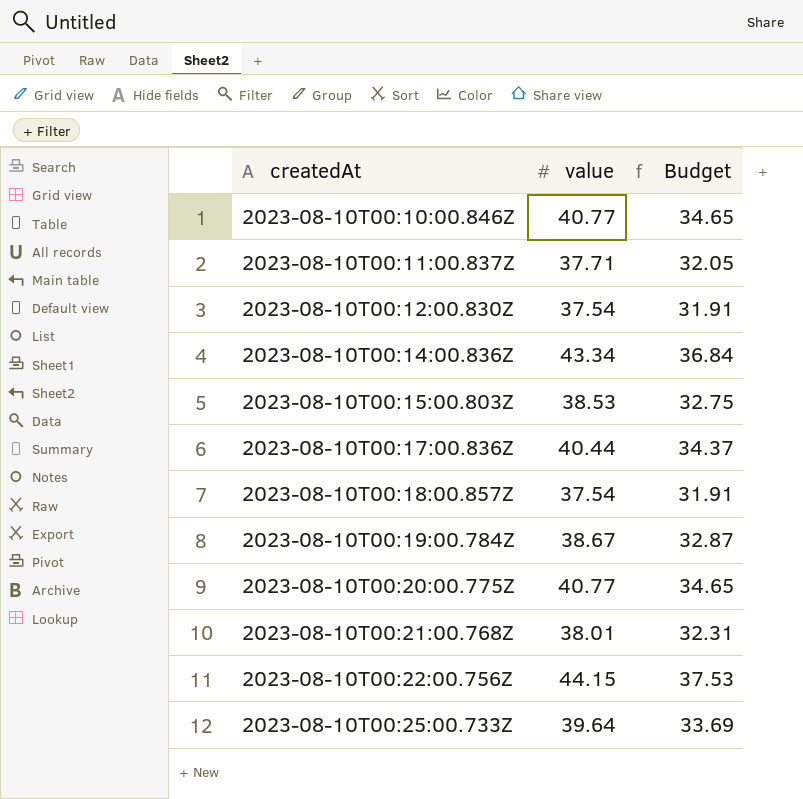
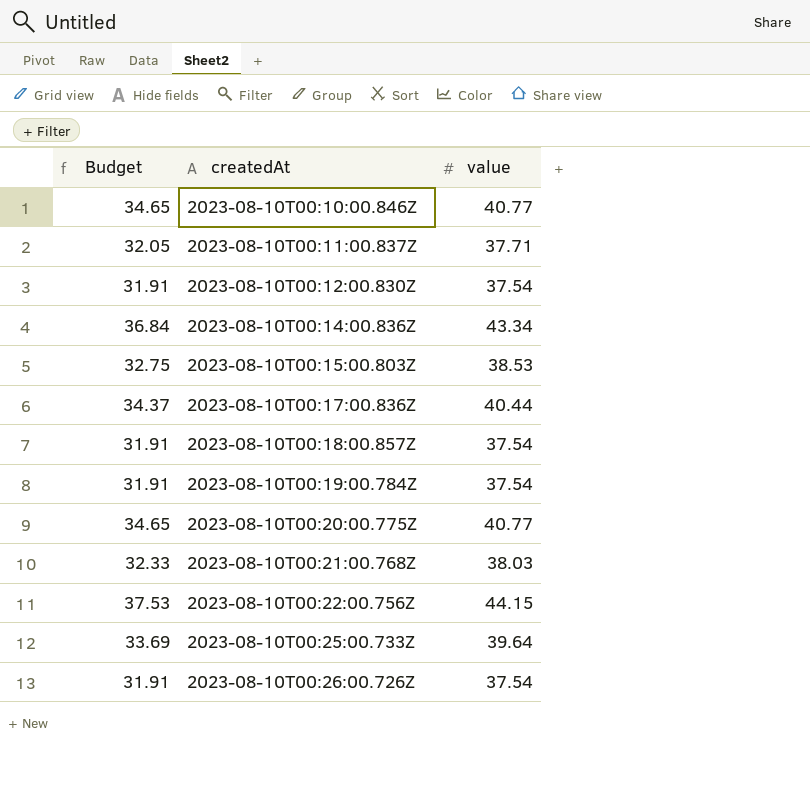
column Budget | position: 3 -> 1
2023-08-10T00:19:00.784Z | Budget: 32.87 -> 31.91
2023-08-10T00:19:00.784Z | value: 38.67 -> 37.54
2023-08-10T00:21:00.768Z | Budget: 32.31 -> 32.33
2023-08-10T00:21:00.768Z | value: 38.01 -> 38.03
row 2023-08-10T00:26:00.726Z: none -> 31.91 | 37.54

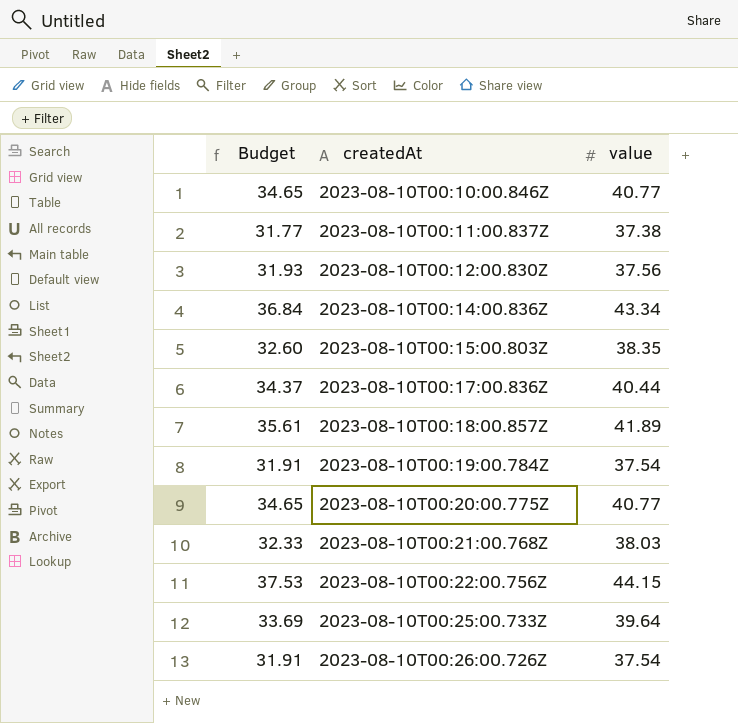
2023-08-10T00:11:00.837Z | Budget: 32.05 -> 31.77
2023-08-10T00:11:00.837Z | value: 37.71 -> 37.38
2023-08-10T00:12:00.830Z | Budget: 31.91 -> 31.93
2023-08-10T00:12:00.830Z | value: 37.54 -> 37.56
2023-08-10T00:15:00.803Z | Budget: 32.75 -> 32.60
2023-08-10T00:15:00.803Z | value: 38.53 -> 38.35
2023-08-10T00:18:00.857Z | Budget: 31.91 -> 35.61
2023-08-10T00:18:00.857Z | value: 37.54 -> 41.89

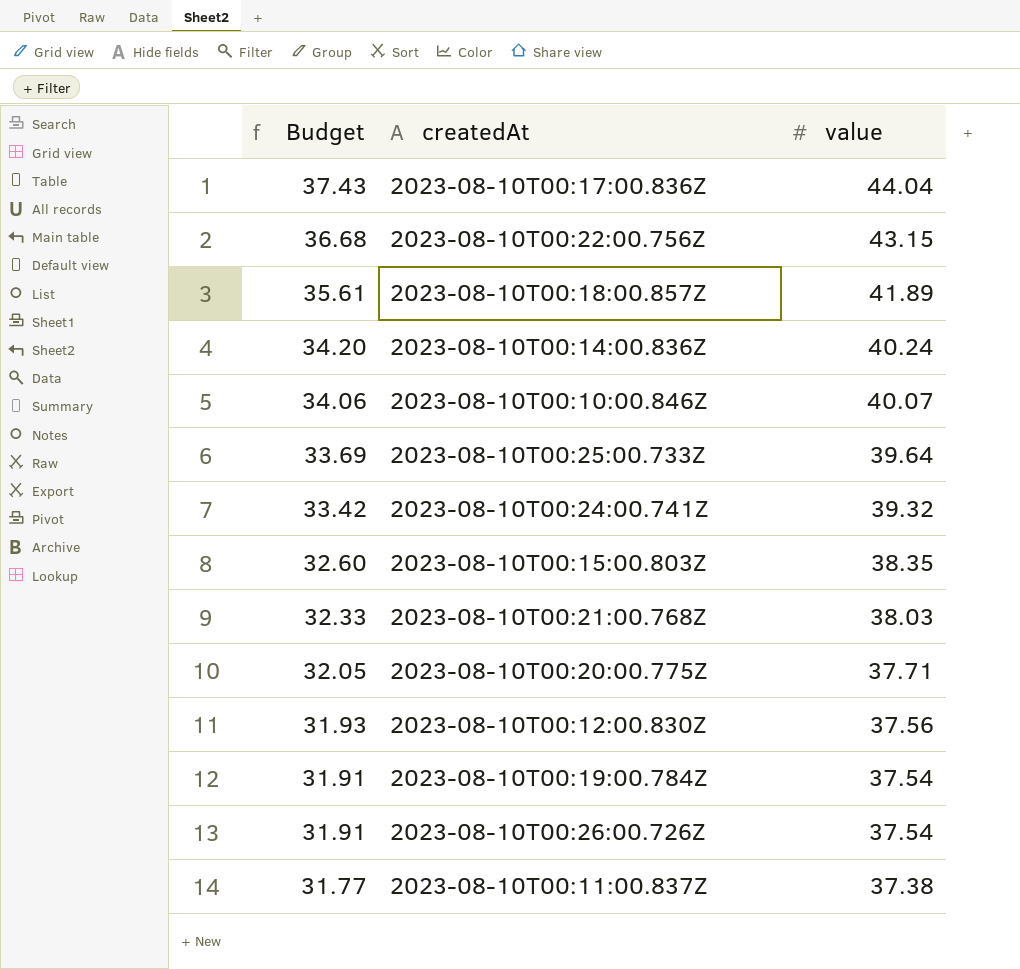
row order: createdAt ascending -> Budget descending
2023-08-10T00:17:00.836Z | Budget: 34.37 -> 37.43
2023-08-10T00:17:00.836Z | value: 40.44 -> 44.04
2023-08-10T00:22:00.756Z | Budget: 37.53 -> 36.68
2023-08-10T00:22:00.756Z | value: 44.15 -> 43.15
2023-08-10T00:14:00.836Z | Budget: 36.84 -> 34.20
2023-08-10T00:14:00.836Z | value: 43.34 -> 40.24
2023-08-10T00:10:00.846Z | Budget: 34.65 -> 34.06
2023-08-10T00:10:00.846Z | value: 40.77 -> 40.07
row 2023-08-10T00:24:00.741Z: none -> 33.42 | 39.32
2023-08-10T00:20:00.775Z | Budget: 34.65 -> 32.05
2023-08-10T00:20:00.775Z | value: 40.77 -> 37.71

